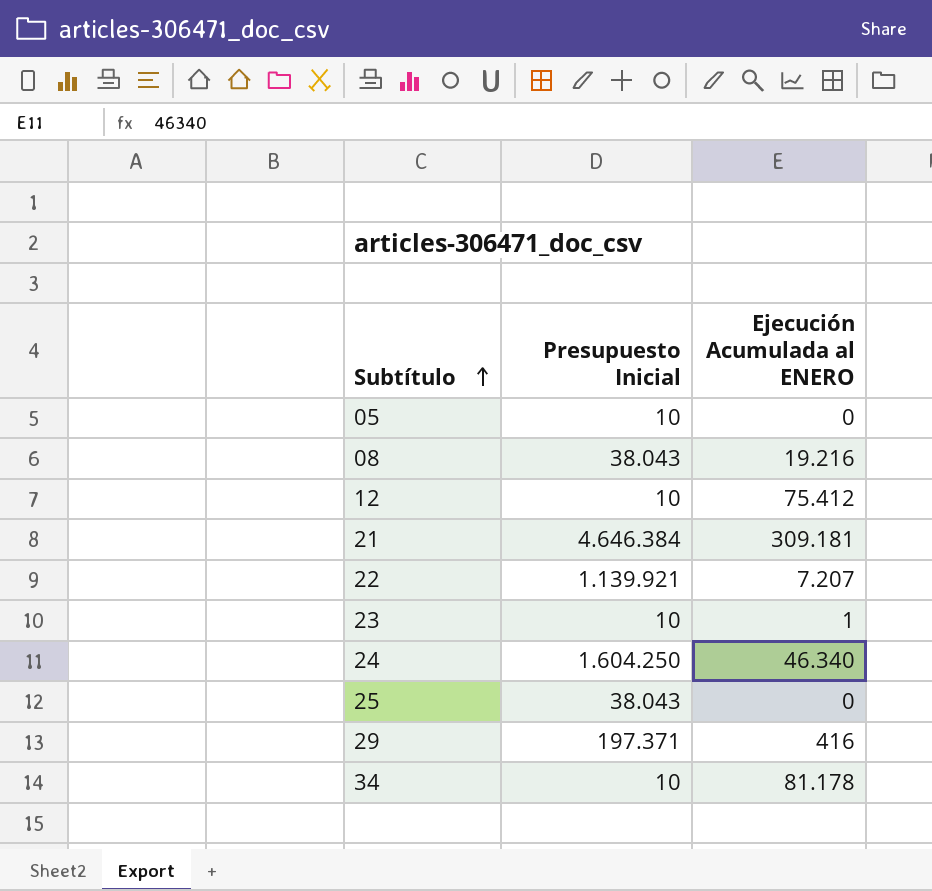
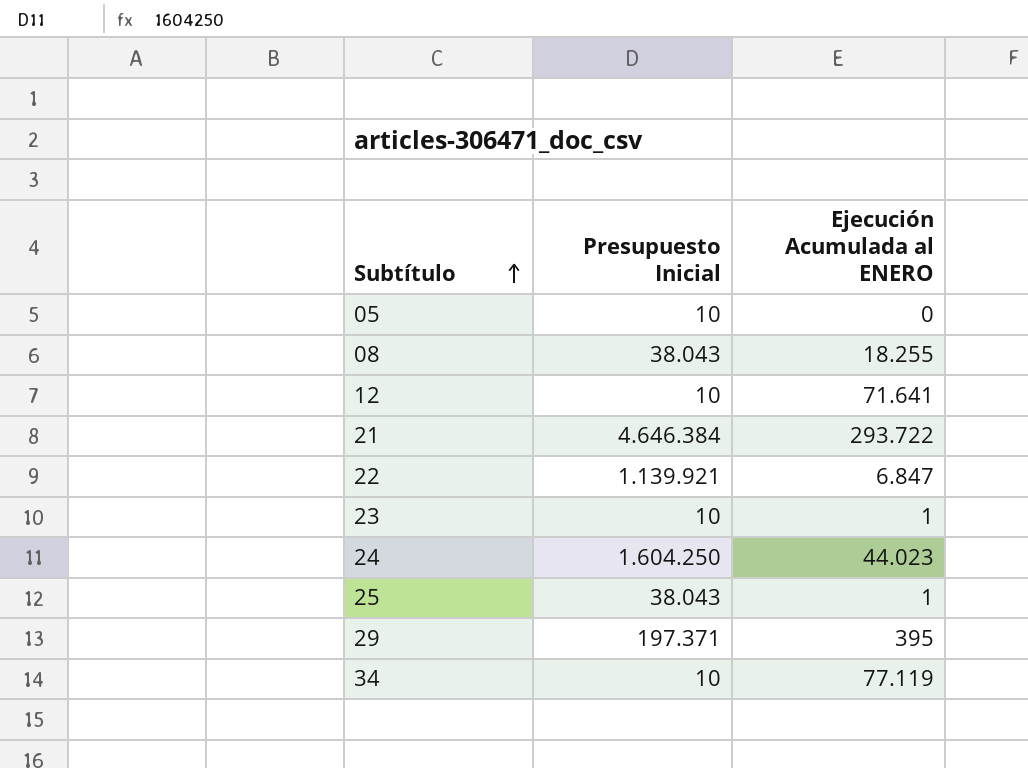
08 | Ejecución Acumulada al ENERO: 19.216 -> 18.255
12 | Ejecución Acumulada al ENERO: 75.412 -> 71.641
21 | Ejecución Acumulada al ENERO: 309.181 -> 293.722
22 | Ejecución Acumulada al ENERO: 7.207 -> 6.847
24 | Ejecución Acumulada al ENERO: 46.340 -> 44.023
25 | Ejecución Acumulada al ENERO: 0 -> 1
29 | Ejecución Acumulada al ENERO: 416 -> 395
34 | Ejecución Acumulada al ENERO: 81.178 -> 77.119

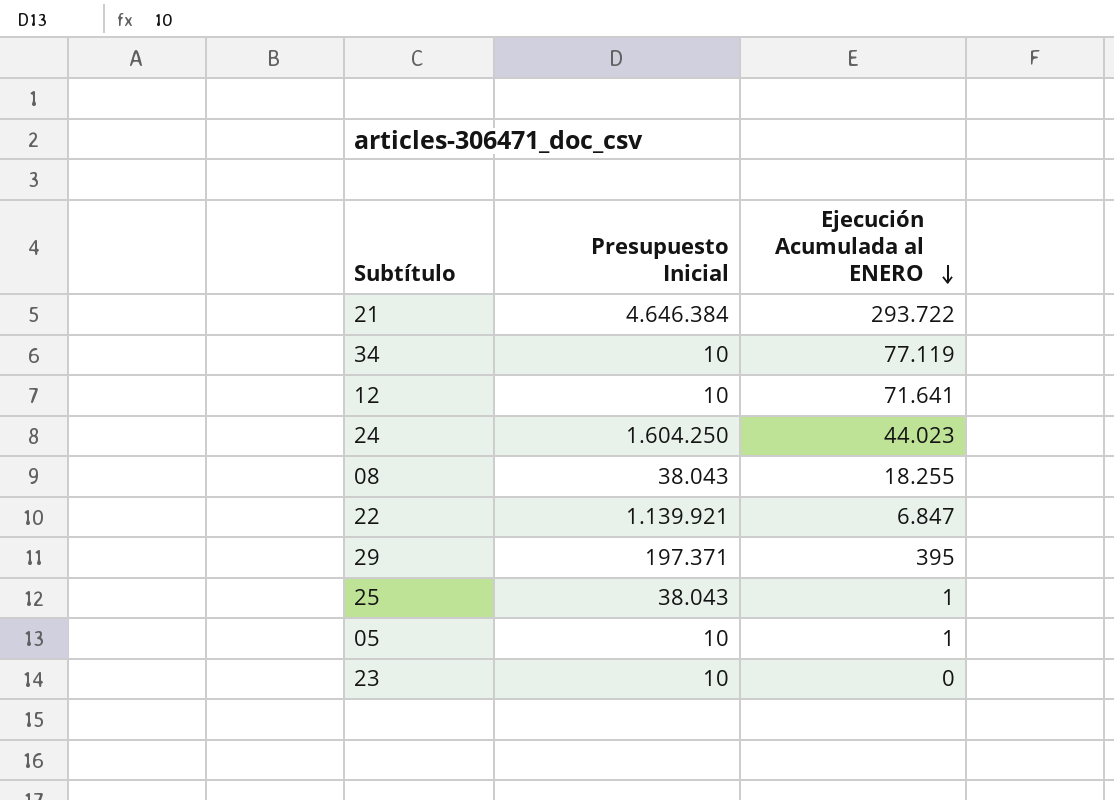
row order: Subtítulo ascending -> Ejecución Acumulada al ENERO descending
05 | Ejecución Acumulada al ENERO: 0 -> 1
23 | Ejecución Acumulada al ENERO: 1 -> 0

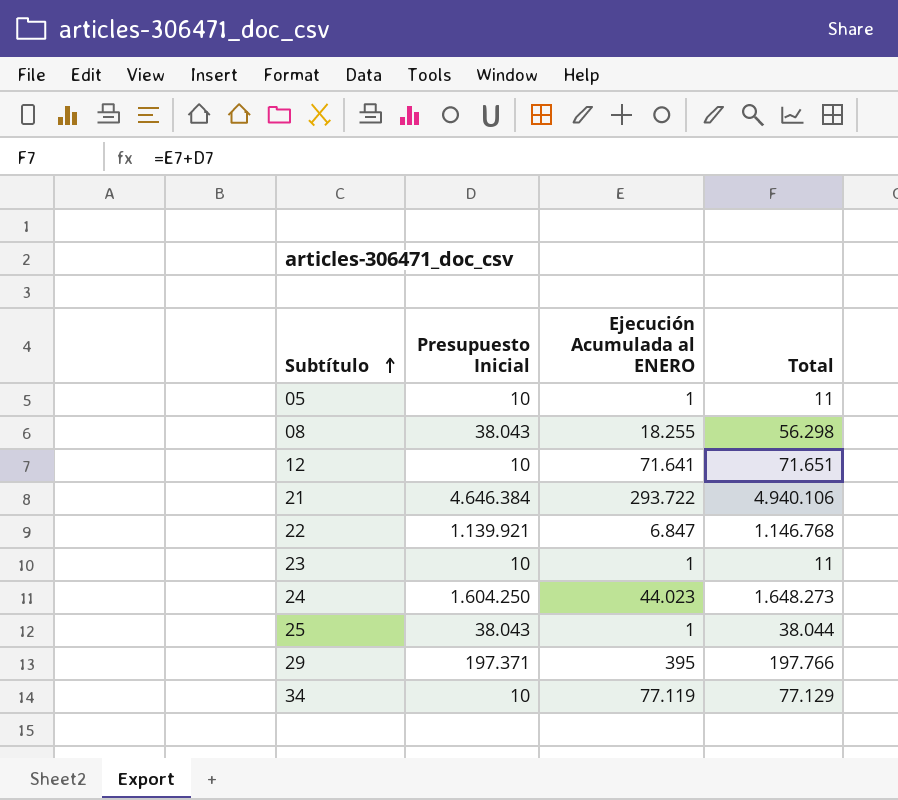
row order: Ejecución Acumulada al ENERO descending -> Subtítulo ascending
column Total | formula: none -> [Presupuesto Inicial] + [Ejecución Acumulada al ENERO]
23 | Ejecución Acumulada al ENERO: 0 -> 1

